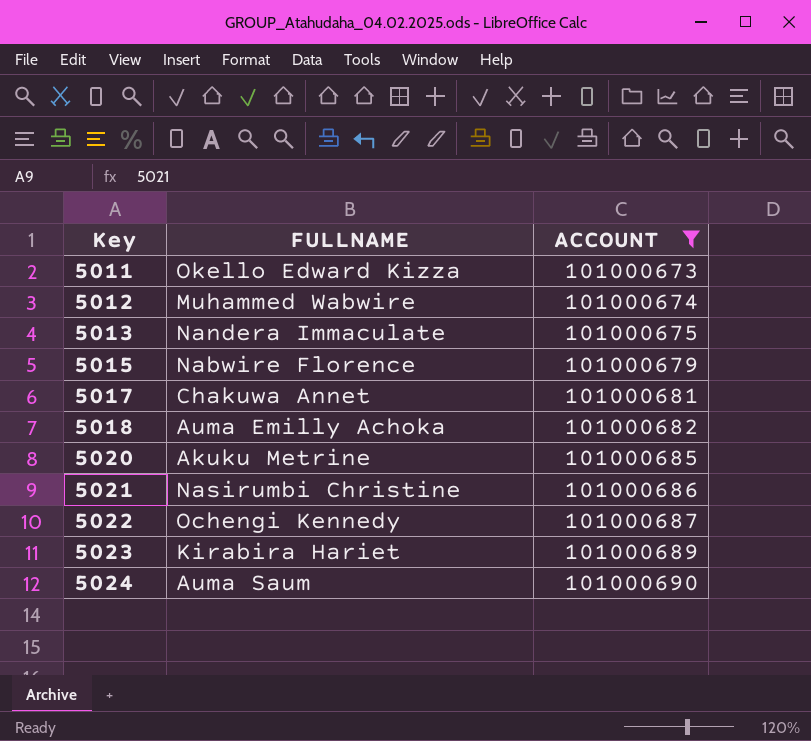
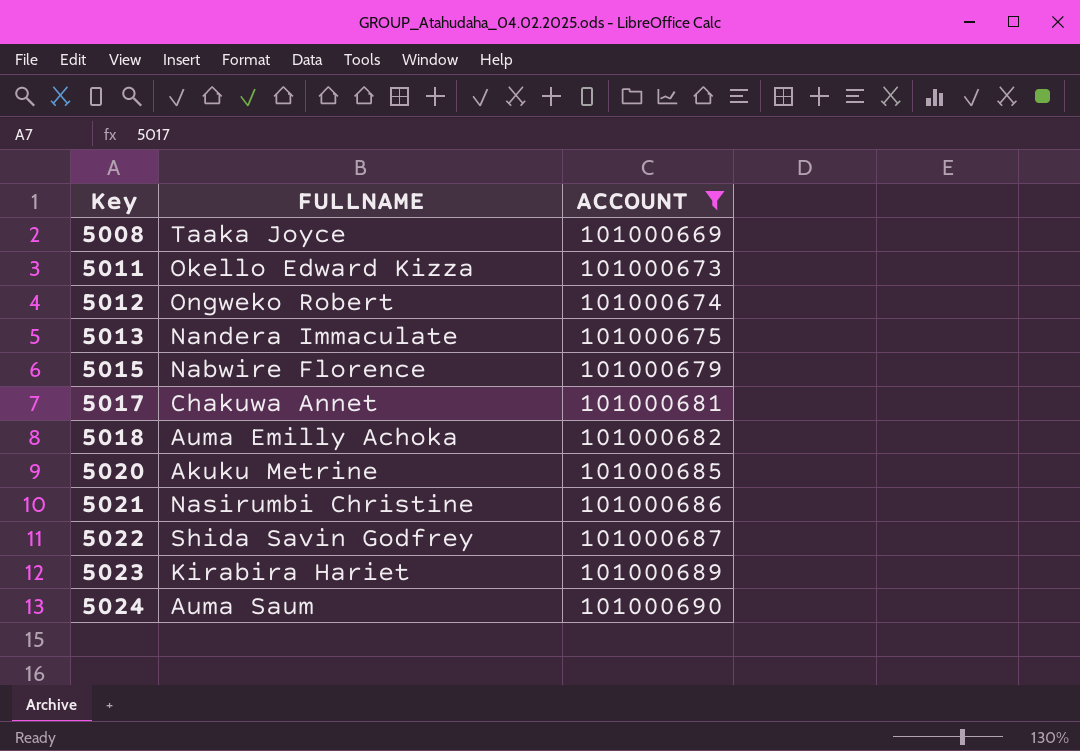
row 5008: none -> Taaka Joyce | 101000669
5012 | FULLNAME: Muhammed Wabwire -> Ongweko Robert
5022 | FULLNAME: Ochengi Kennedy -> Shida Savin Godfrey

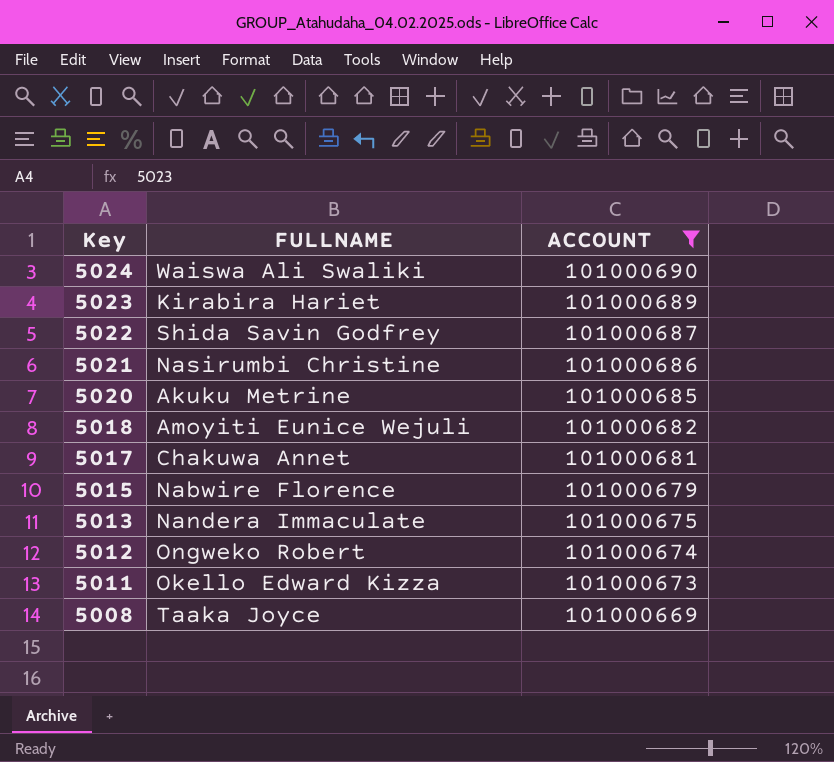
row order: Key ascending -> Key descending
5024 | FULLNAME: Auma Saum -> Waiswa Ali Swaliki
5018 | FULLNAME: Auma Emilly Achoka -> Amoyiti Eunice Wejuli

